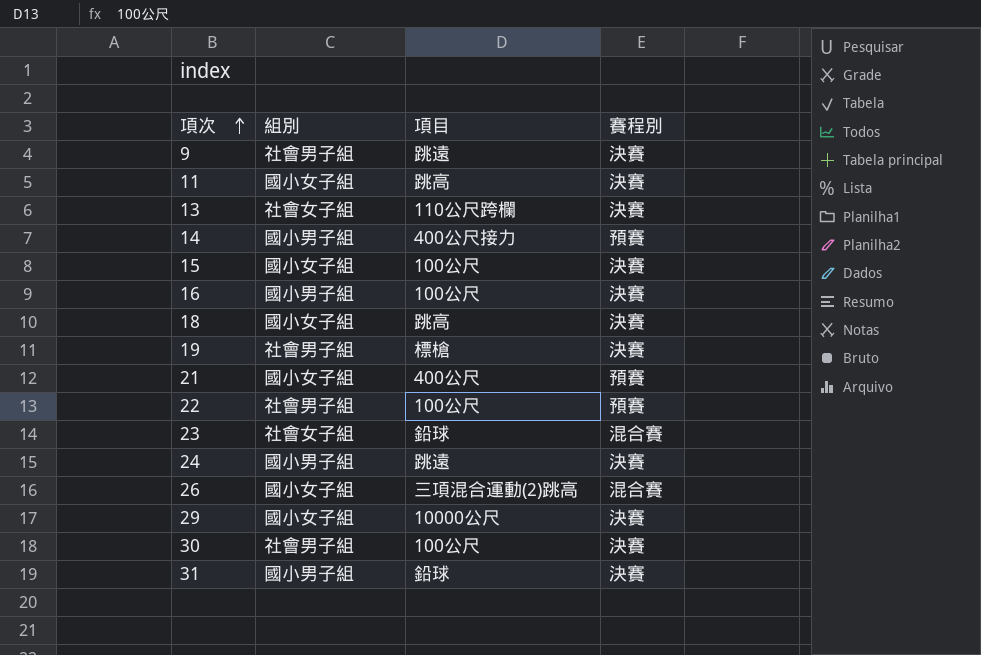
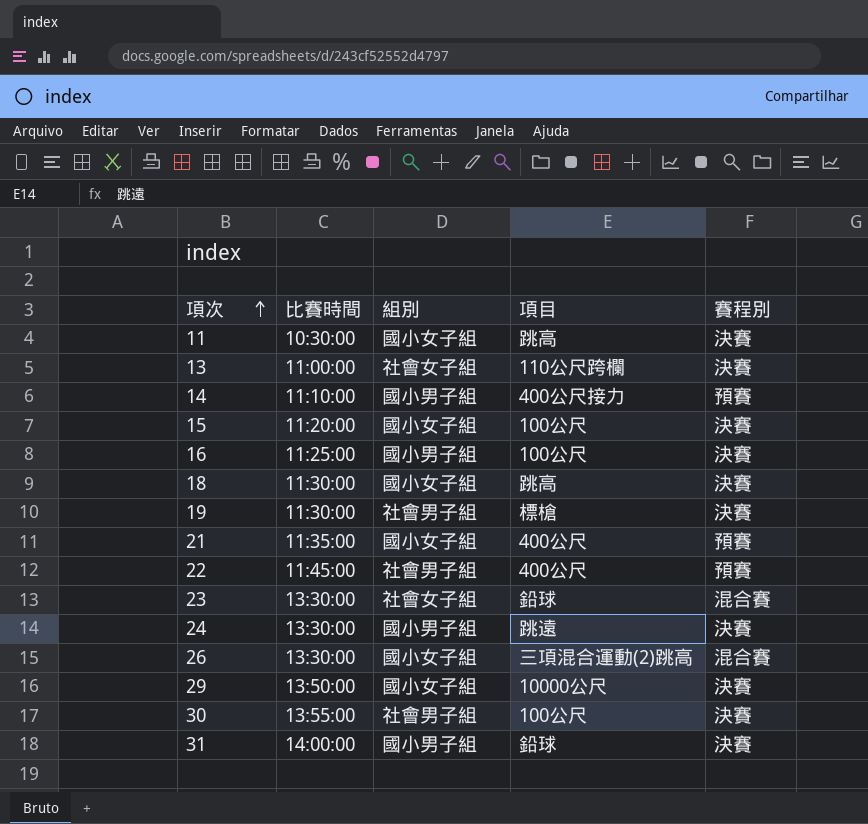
column 比賽時間 | position: none -> 2
row 9: 社會男子組 | 跳遠 | 決賽 -> none
22 | 項目: 100公尺 -> 400公尺

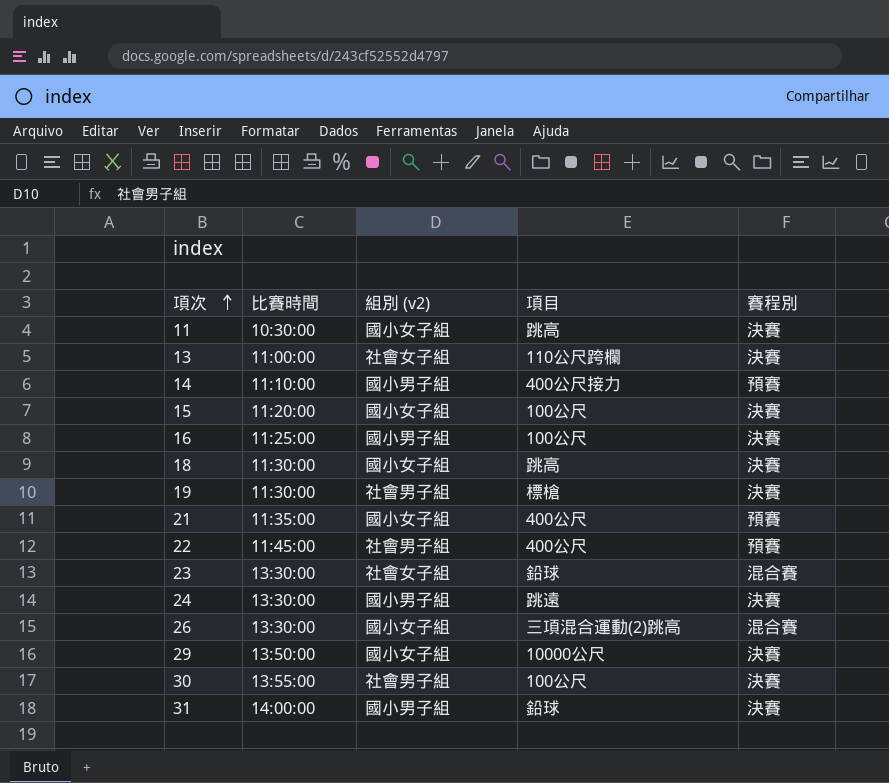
column name: 組別 -> 組別 (v2)

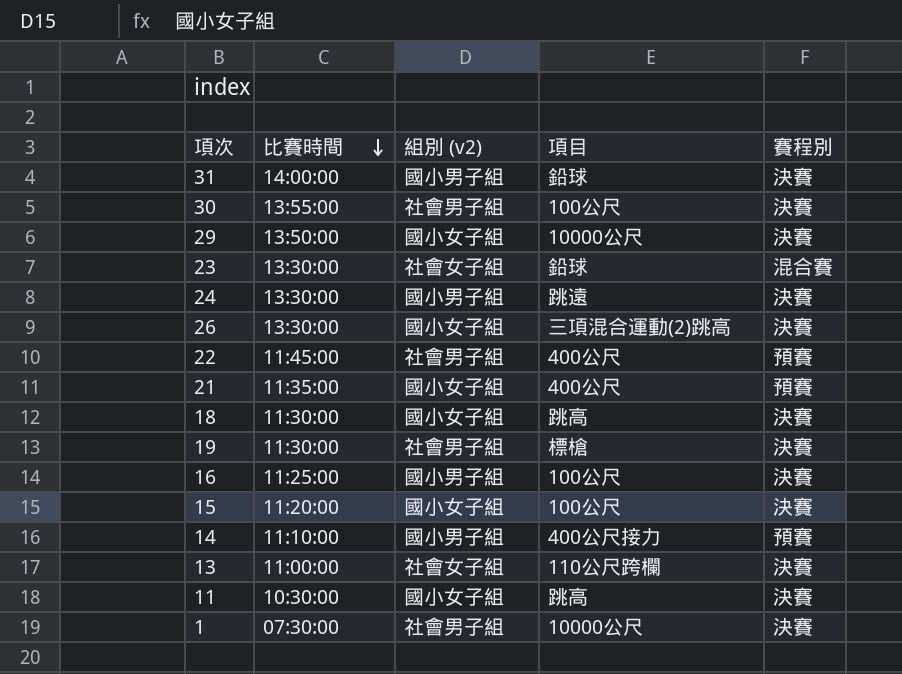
row order: 項次 ascending -> 比賽時間 descending
26 | 賽程別: 混合賽 -> 決賽
row 1: none -> 07:30:00 | 社會男子組 | 10000公尺 | 決賽

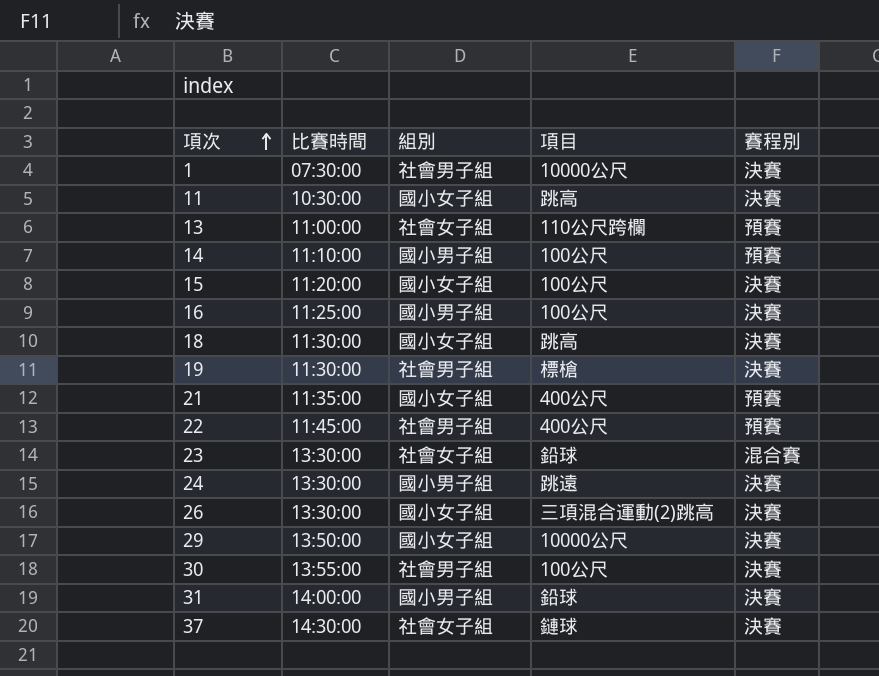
row order: 比賽時間 descending -> 項次 ascending
column name: 組別 (v2) -> 組別
13 | 賽程別: 決賽 -> 預賽
14 | 項目: 400公尺接力 -> 100公尺
row 37: none -> 14:30:00 | 社會女子組 | 鏈球 | 決賽

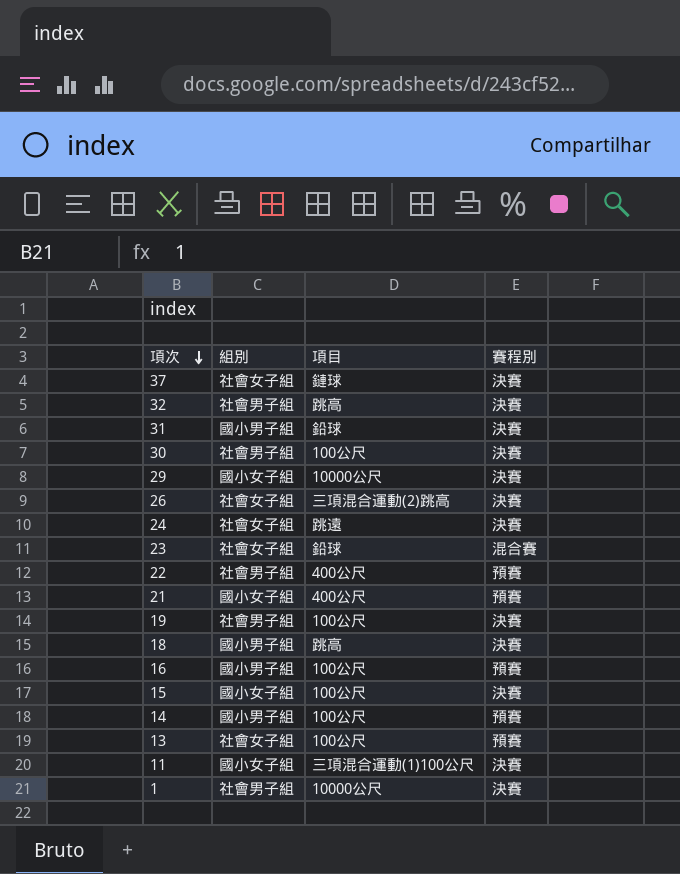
row order: 項次 ascending -> 項次 descending
column 比賽時間 | position: 2 -> none
row 32: none -> 社會男子組 | 跳高 | 決賽
26 | 組別: 國小女子組 -> 社會女子組
24 | 組別: 國小男子組 -> 社會女子組
19 | 項目: 標槍 -> 100公尺
18 | 組別: 國小女子組 -> 國小男子組
16 | 賽程別: 決賽 -> 預賽
13 | 項目: 110公尺跨欄 -> 100公尺
11 | 項目: 跳高 -> 三項混合運動(1)100公尺

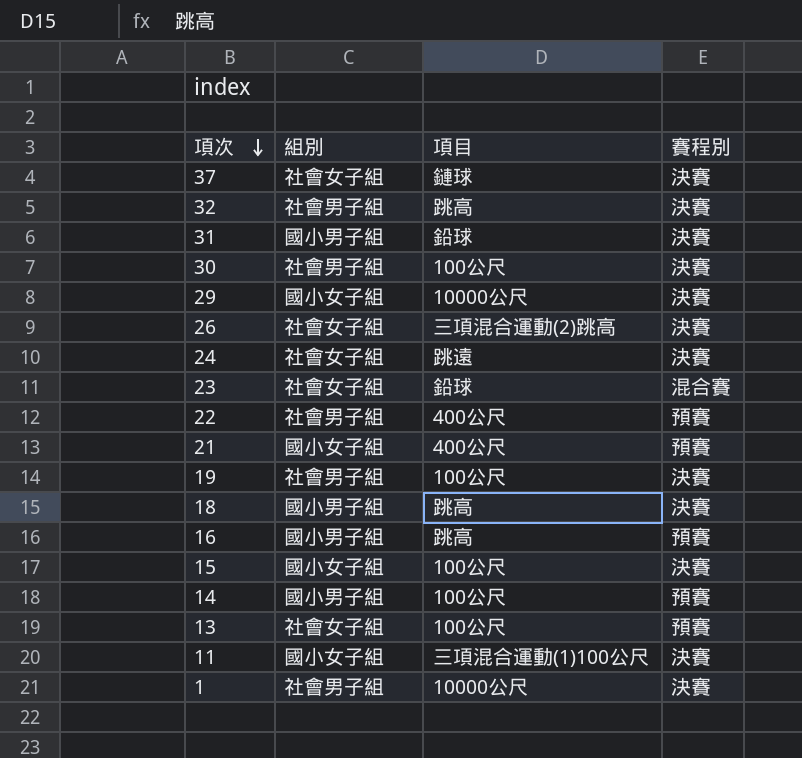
16 | 項目: 100公尺 -> 跳高

